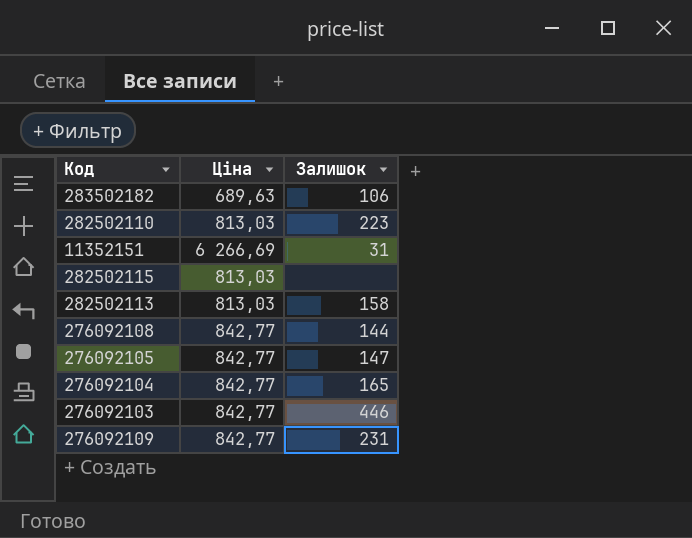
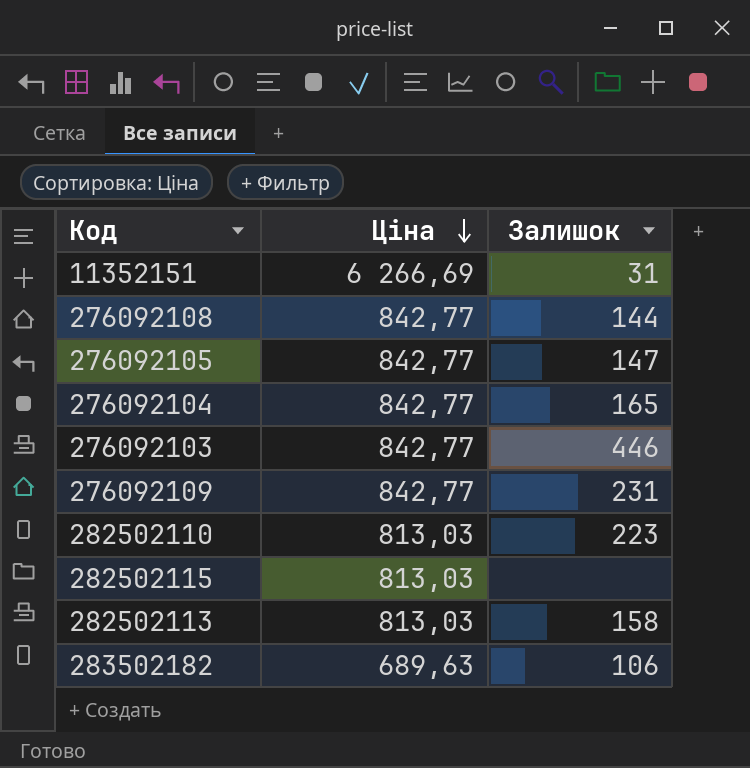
row order: none -> Ціна descending

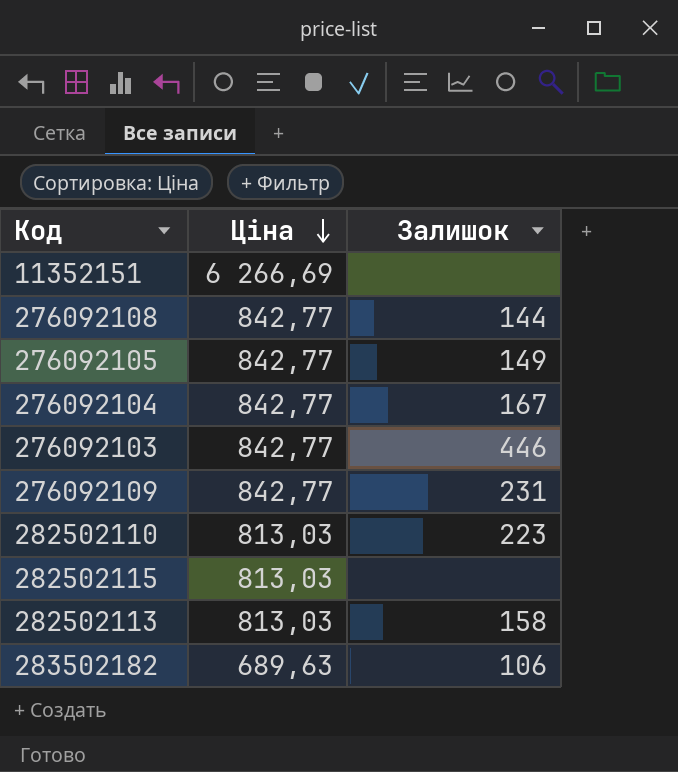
11352151 | Залишок: 31 -> none
276092105 | Залишок: 147 -> 149
276092104 | Залишок: 165 -> 167

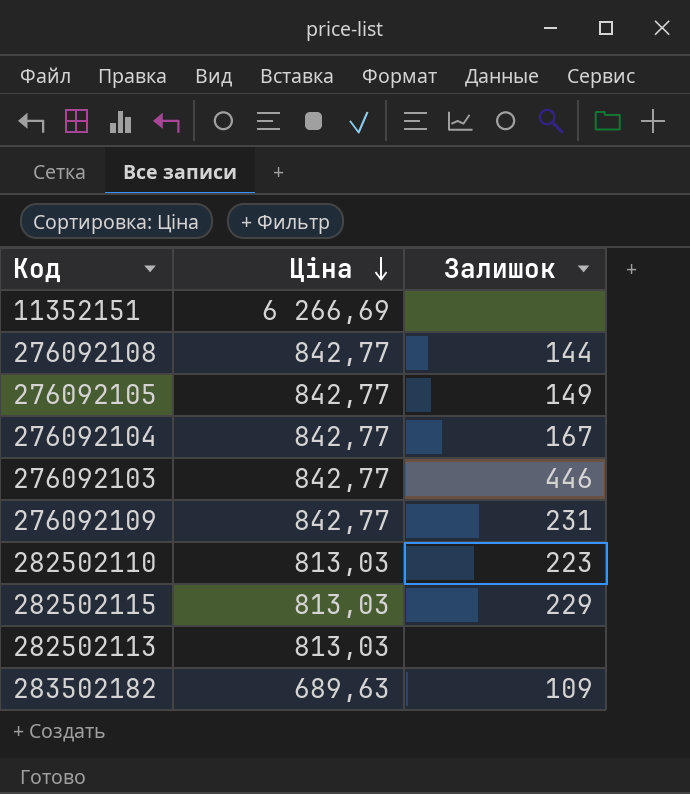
282502115 | Залишок: none -> 229
282502113 | Залишок: 158 -> none
283502182 | Залишок: 106 -> 109

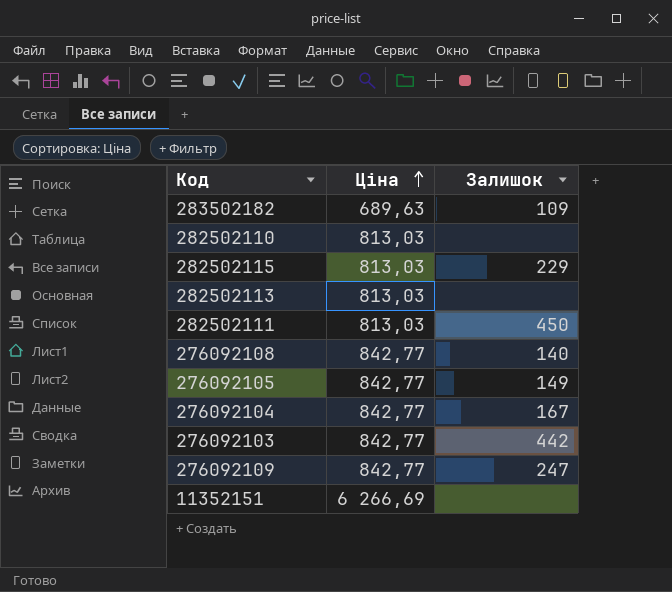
row order: Ціна descending -> Ціна ascending
282502110 | Залишок: 223 -> none
row 282502111: none -> 813,03 | 450
276092108 | Залишок: 144 -> 140
276092103 | Залишок: 446 -> 442
276092109 | Залишок: 231 -> 247

